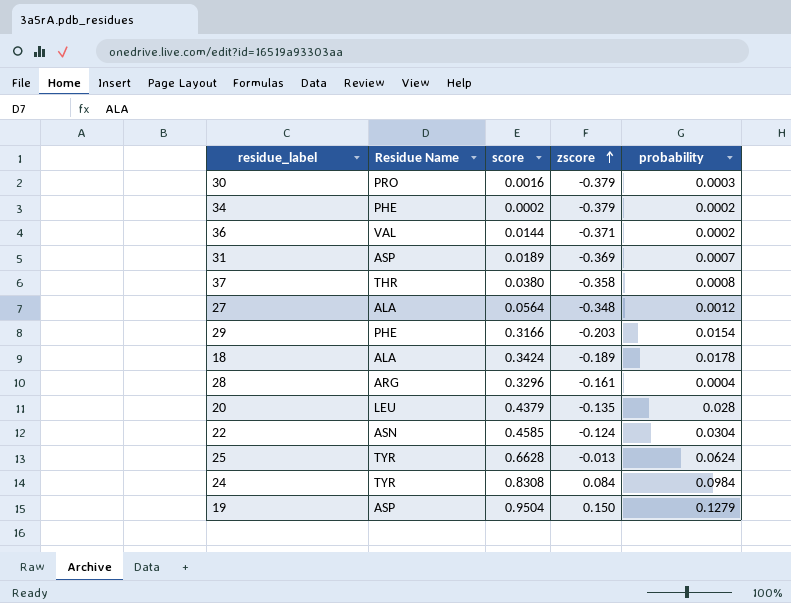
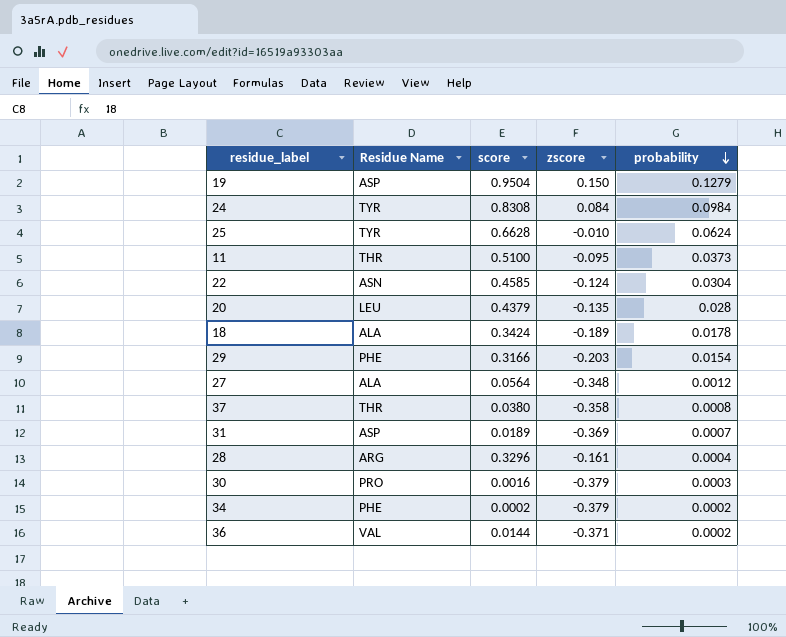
row order: zscore ascending -> probability descending
25 | zscore: -0.013 -> -0.010
row 11: none -> THR | 0.5100 | -0.095 | 0.0373

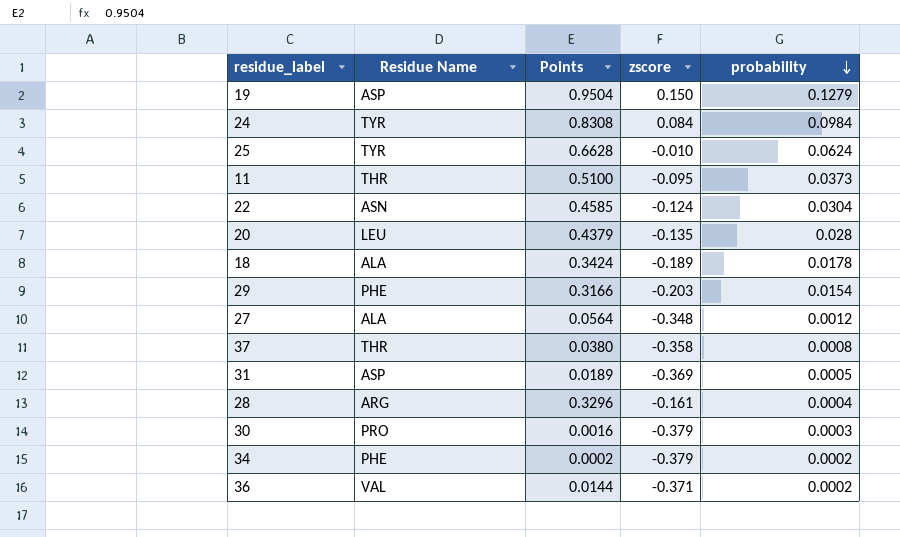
column name: score -> Points
31 | probability: 0.0007 -> 0.0005

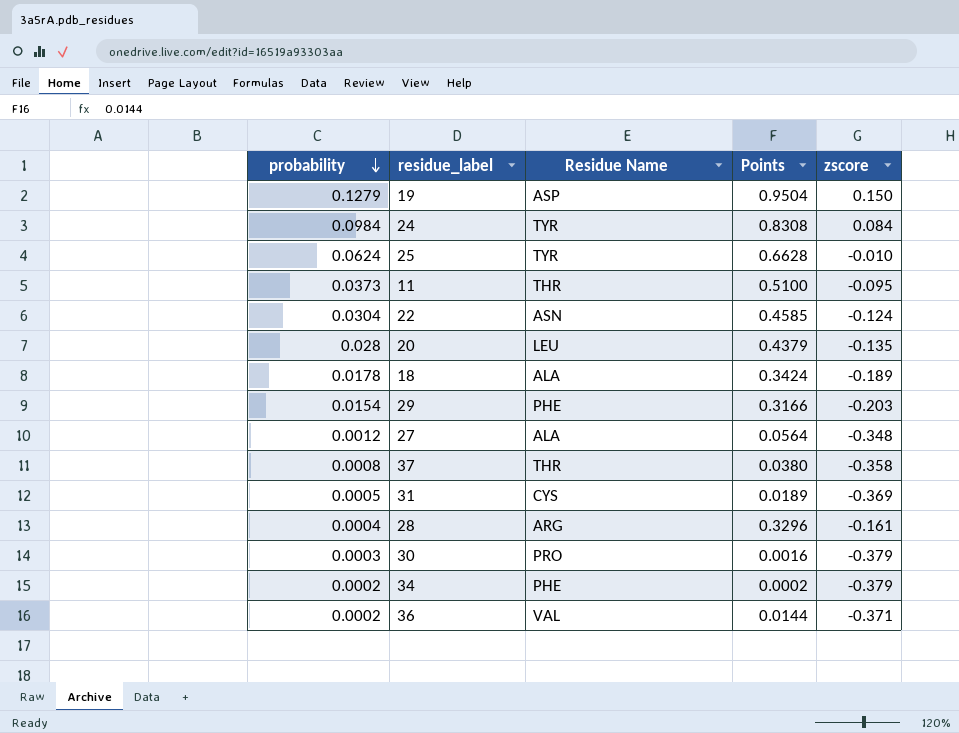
column probability | position: 5 -> 1
31 | Residue Name: ASP -> CYS

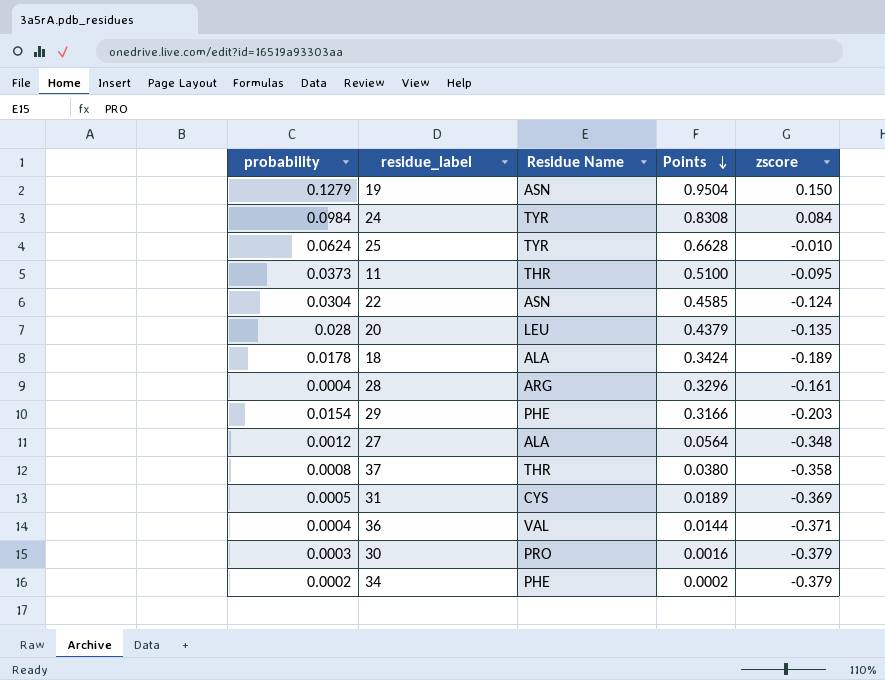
row order: probability descending -> Points descending
19 | Residue Name: ASP -> ASN
36 | probability: 0.0002 -> 0.0004

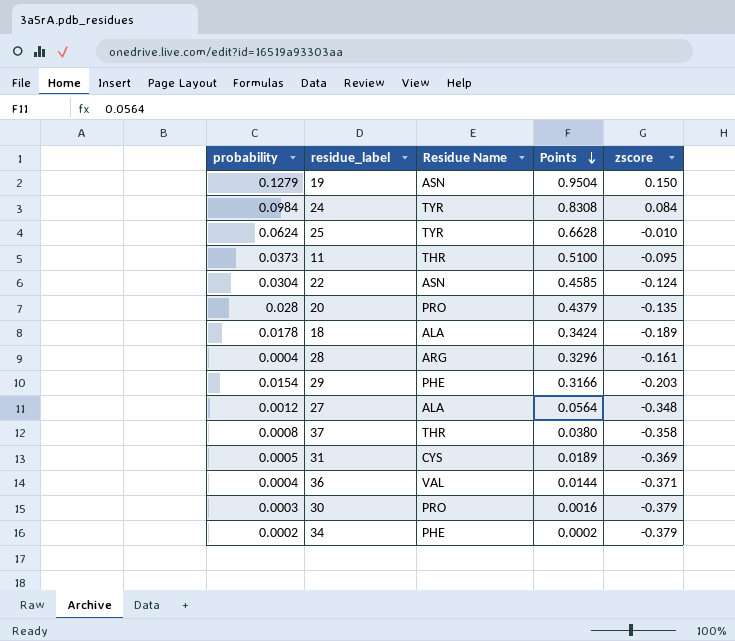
20 | Residue Name: LEU -> PRO

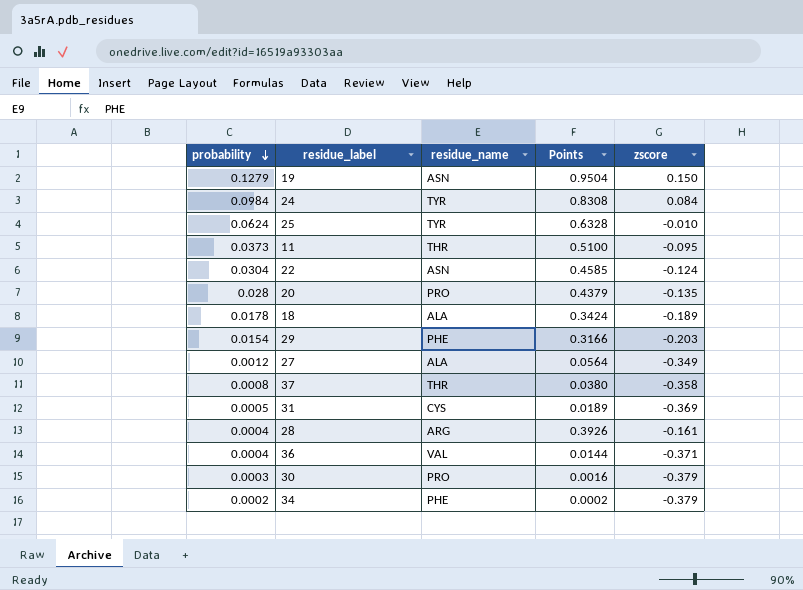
row order: Points descending -> probability descending
column name: Residue Name -> residue_name
25 | Points: 0.6628 -> 0.6328
27 | zscore: -0.348 -> -0.349
28 | Points: 0.3296 -> 0.3926

